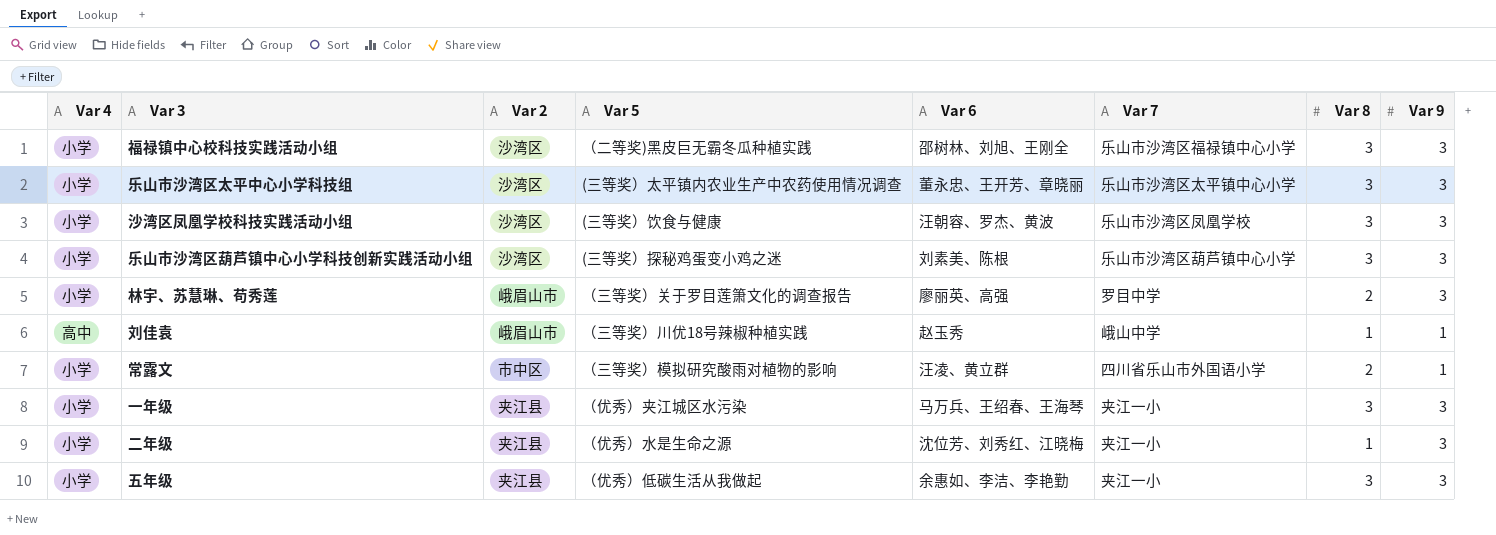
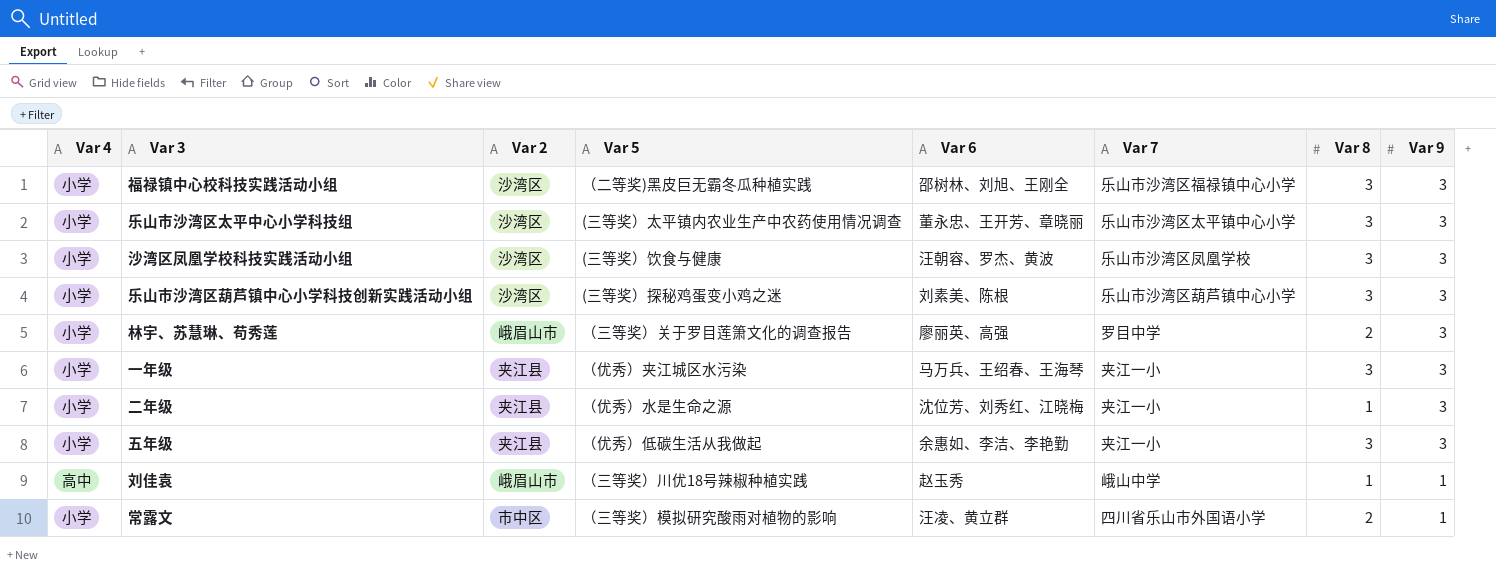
row order: none -> Var 9 descending

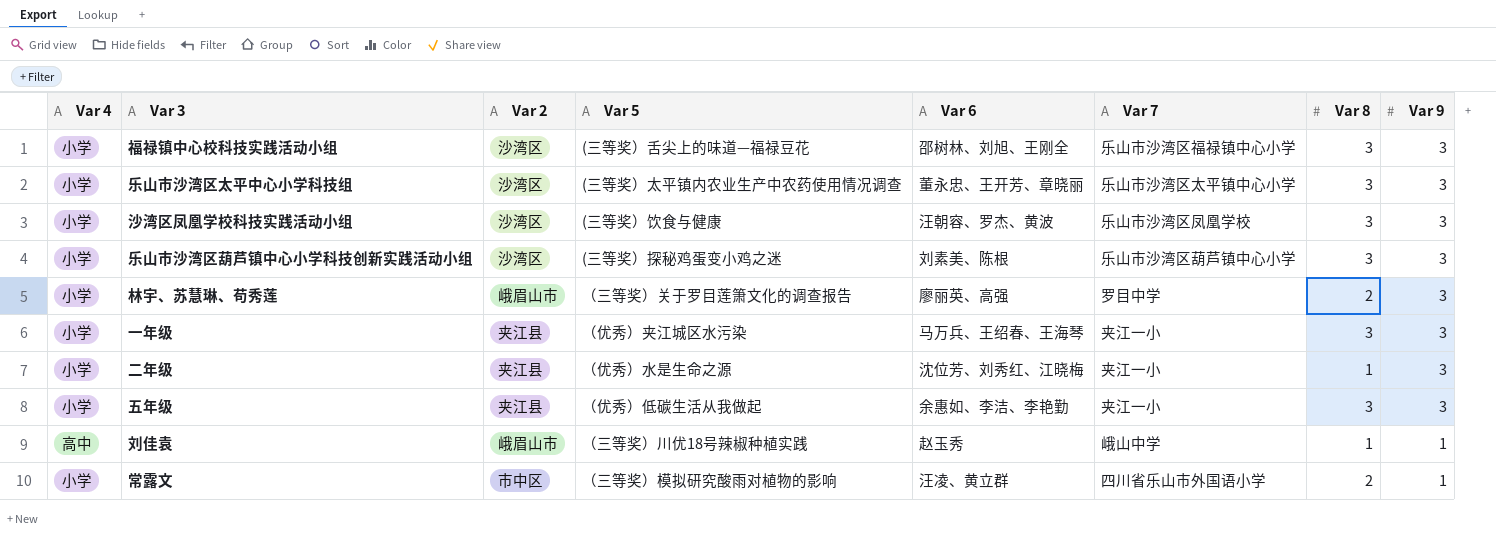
福禄镇中心校科技实践活动小组 | Var 5: （二等奖)黑皮巨无霸冬瓜种植实践 -> (三等奖）舌尖上的味道—福禄豆花

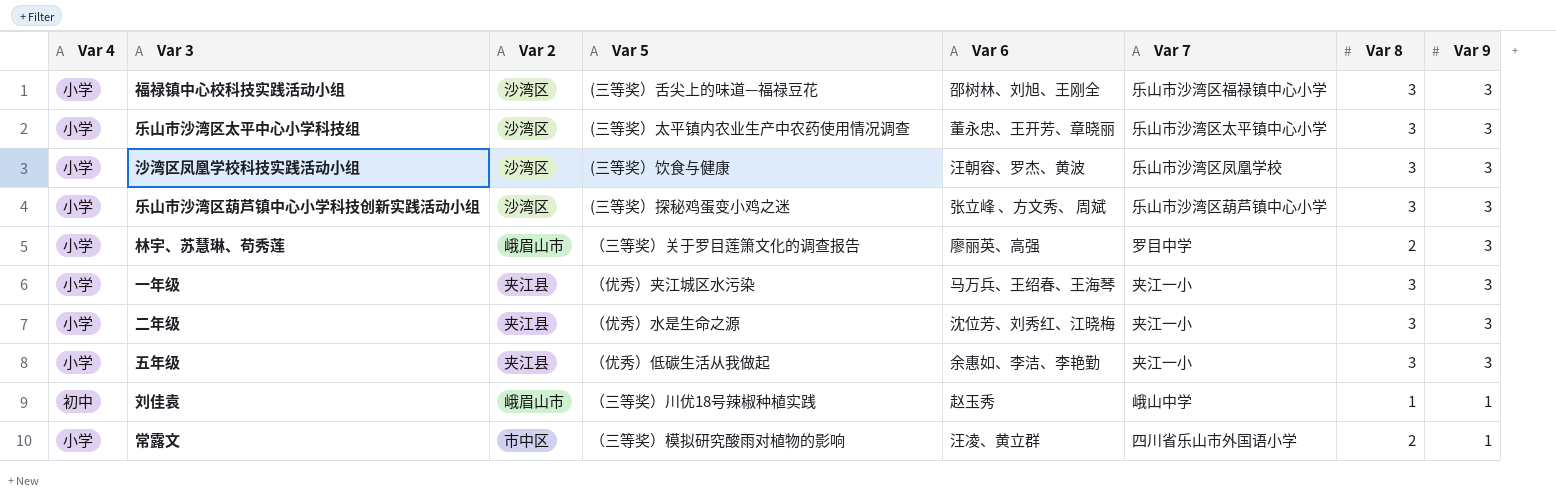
乐山市沙湾区葫芦镇中心小学科技创新实践活动小组 | Var 6: 刘素美、陈根 -> 张立峰 、方文秀、 周斌
二年级 | Var 8: 1 -> 3
刘佳袁 | Var 4: 高中 -> 初中

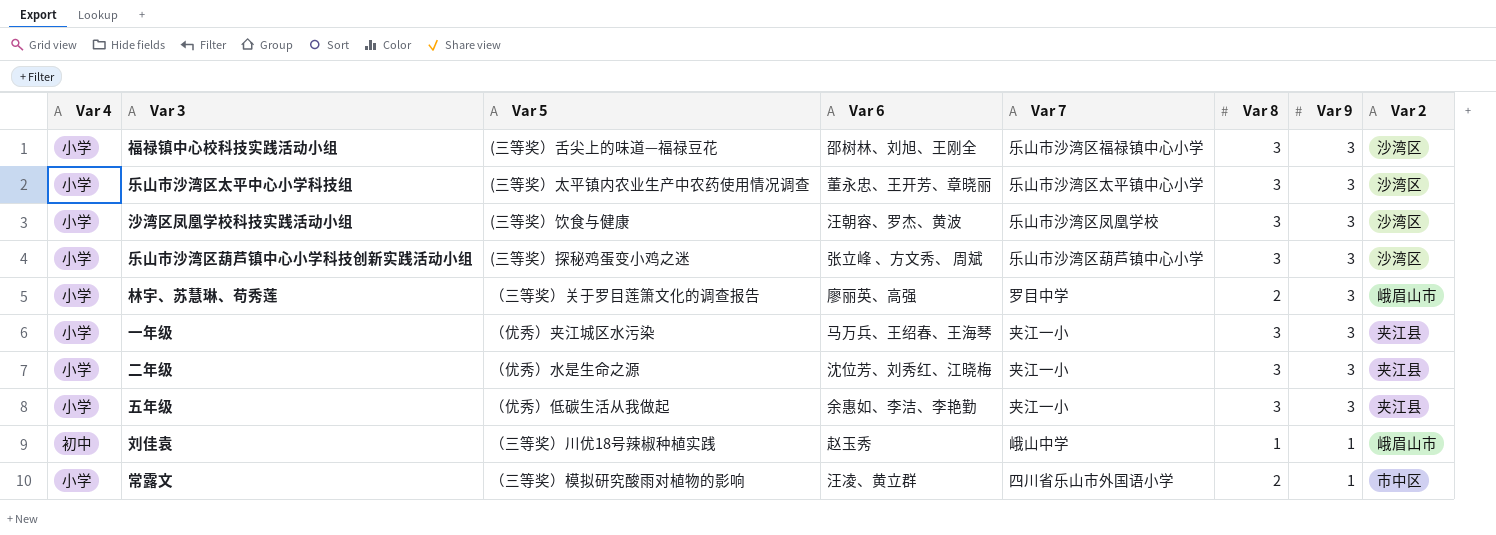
column Var 2 | position: 3 -> 8

